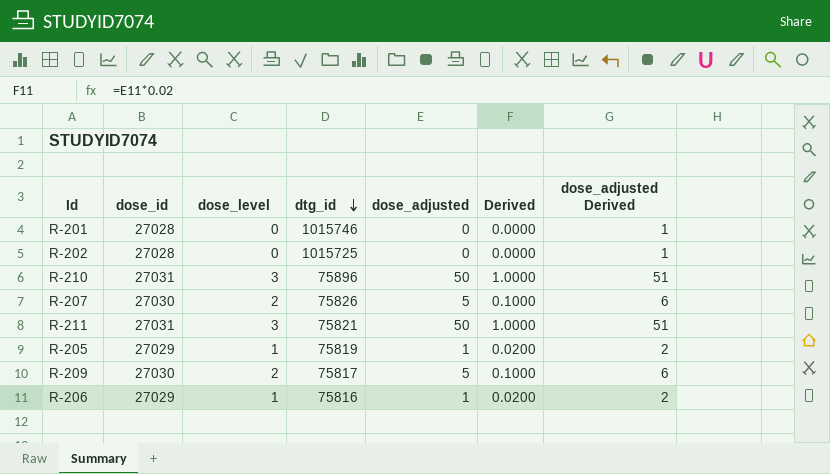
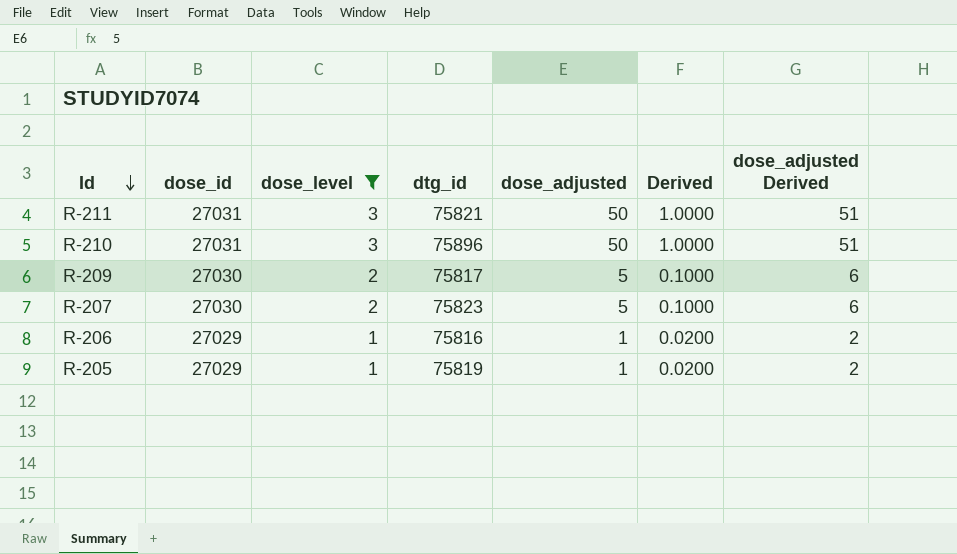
filter: none -> dose_level != 0
row order: dtg_id descending -> Id descending
R-207 | dtg_id: 75826 -> 75823

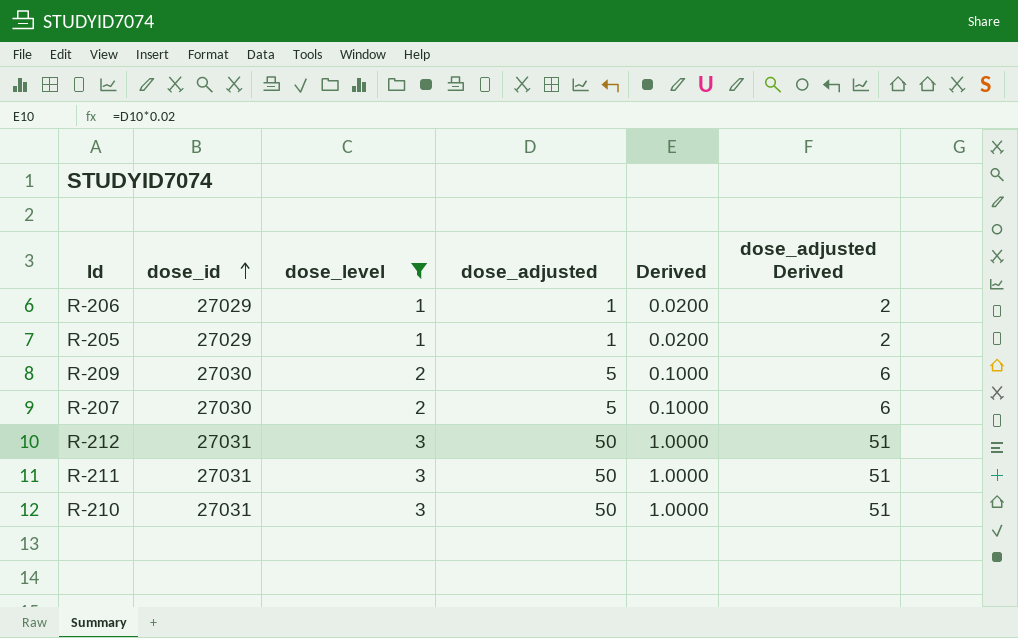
row order: Id descending -> dose_id ascending
column dtg_id | position: 4 -> none
row R-212: none -> 27031 | 3 | 50 | 1.0000 | 51

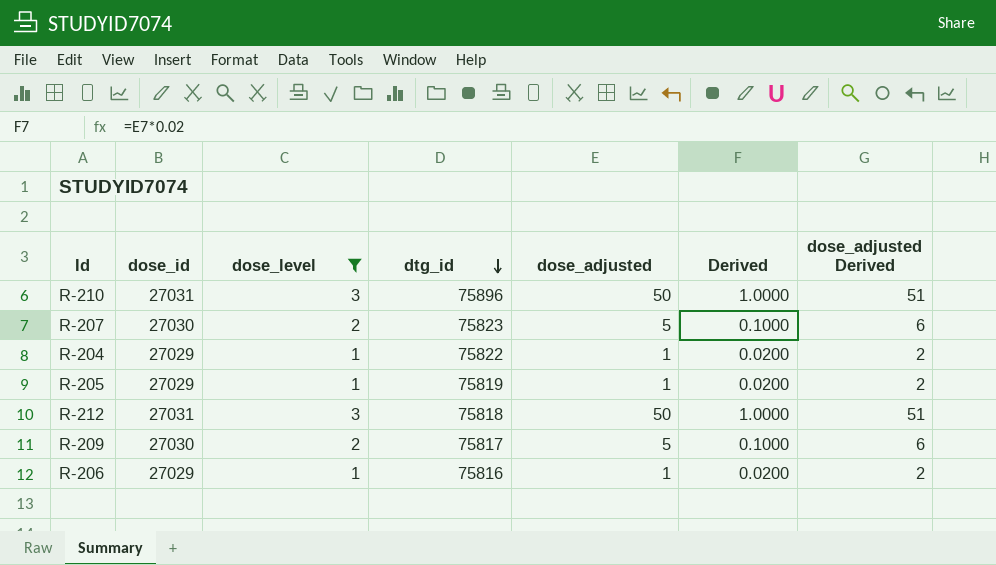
row order: dose_id ascending -> dtg_id descending
column dtg_id | position: none -> 4
row R-211: 27031 | 3 | 50 | 1.0000 | 51 -> none
row R-204: none -> 27029 | 1 | 75822 | 1 | 0.0200 | 2

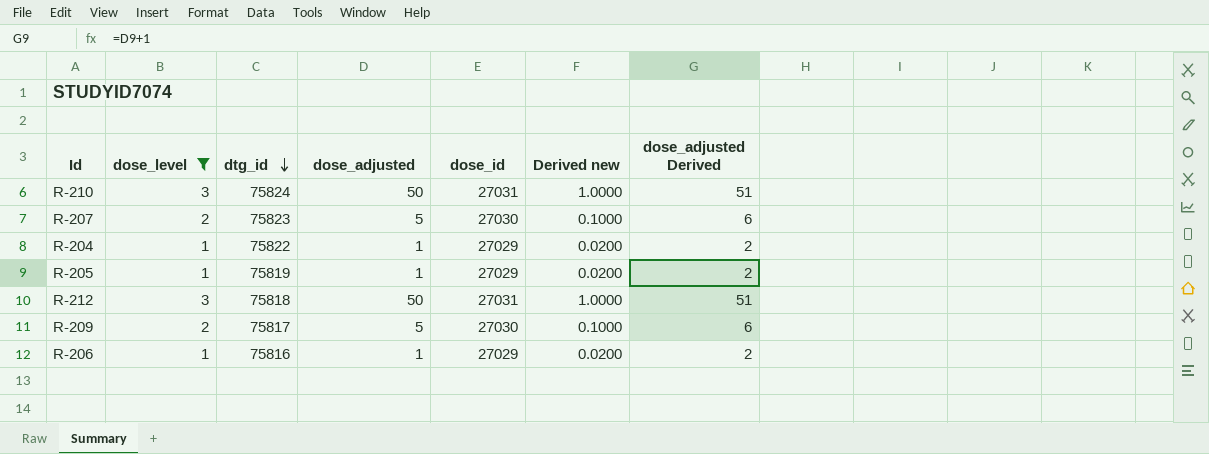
column dose_id | position: 2 -> 5
column name: Derived -> Derived new
R-210 | dtg_id: 75896 -> 75824

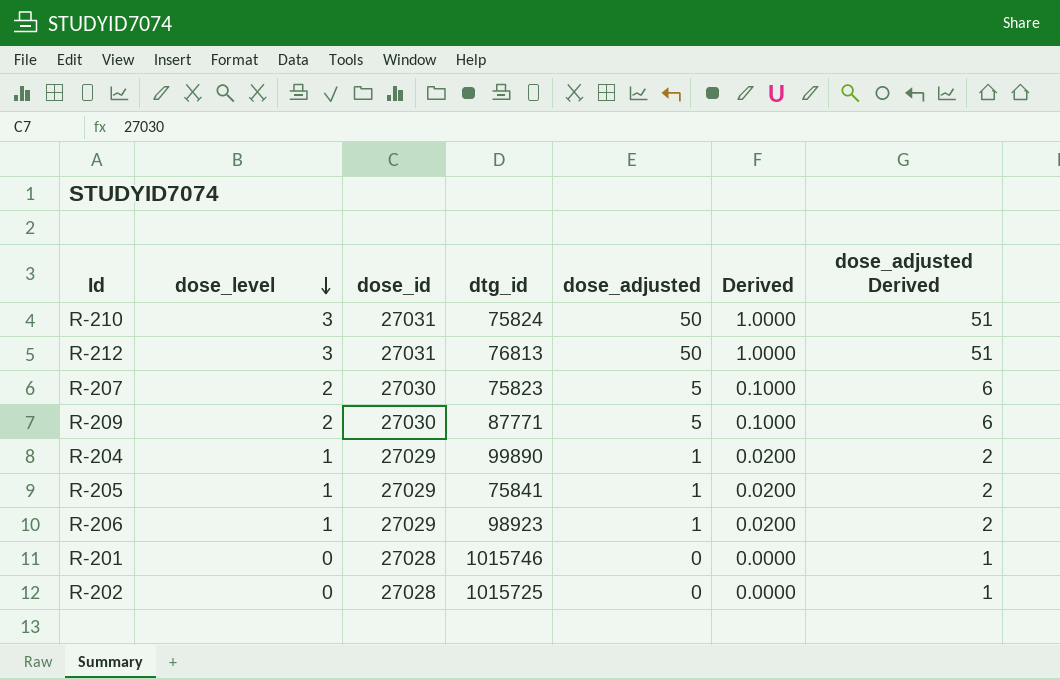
filter: dose_level != 0 -> none
row order: dtg_id descending -> dose_level descending
column dose_id | position: 5 -> 3
column name: Derived new -> Derived
R-212 | dtg_id: 75818 -> 76813
R-209 | dtg_id: 75817 -> 87771
R-204 | dtg_id: 75822 -> 99890
R-205 | dtg_id: 75819 -> 75841
R-206 | dtg_id: 75816 -> 98923

